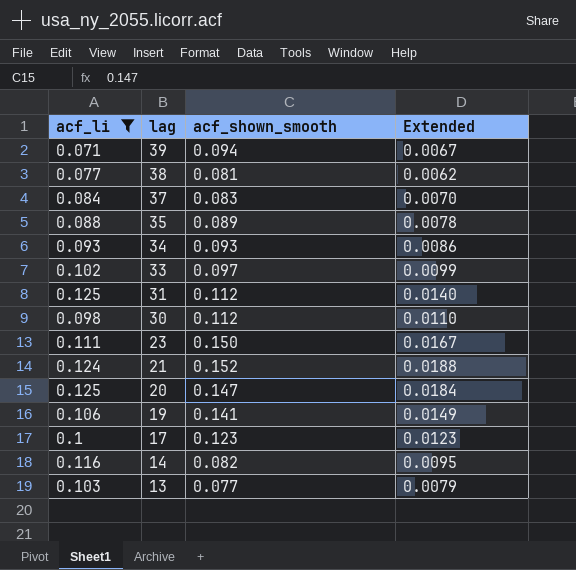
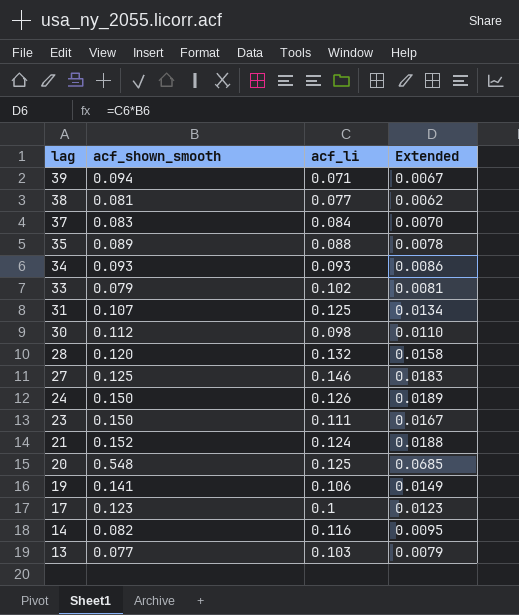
filter: acf_li <= 0.125 -> none
column acf_li | position: 1 -> 3
33 | acf_shown_smooth: 0.097 -> 0.079
33 | Extended: 0.0099 -> 0.0081
31 | acf_shown_smooth: 0.112 -> 0.107
31 | Extended: 0.0140 -> 0.0134
20 | acf_shown_smooth: 0.147 -> 0.548
20 | Extended: 0.0184 -> 0.0685

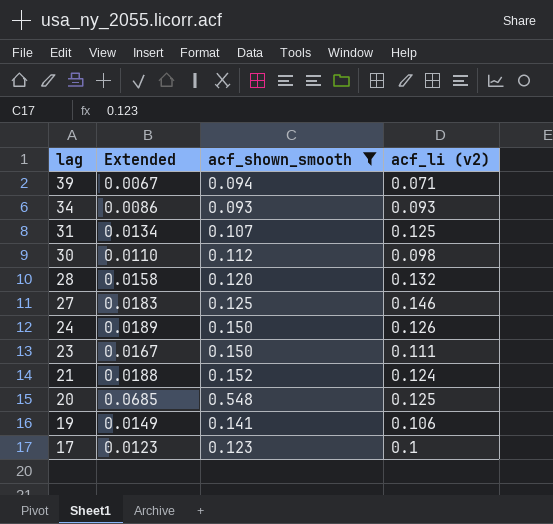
filter: none -> acf_shown_smooth >= 0.093
column Extended | position: 4 -> 2
column name: acf_li -> acf_li (v2)

